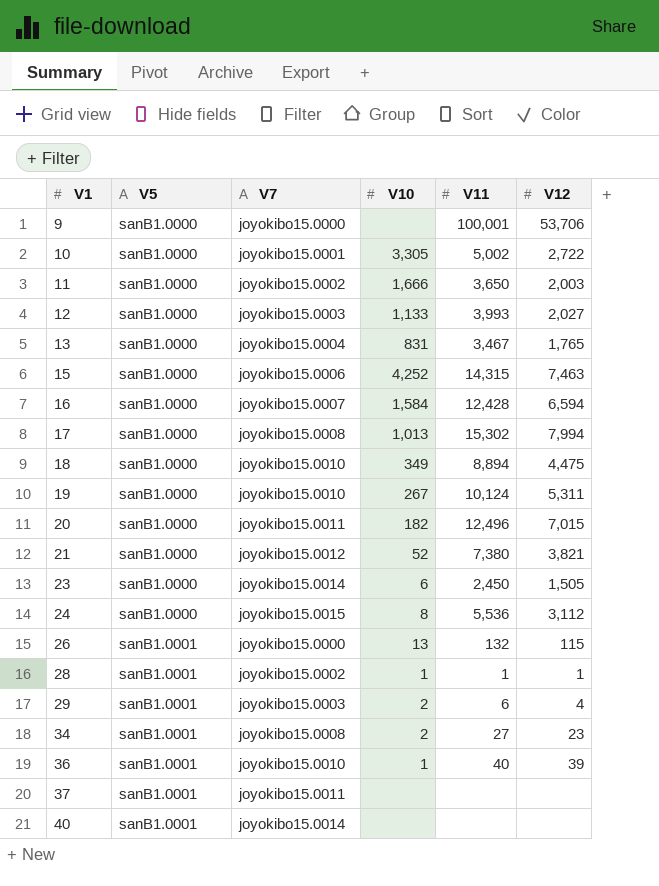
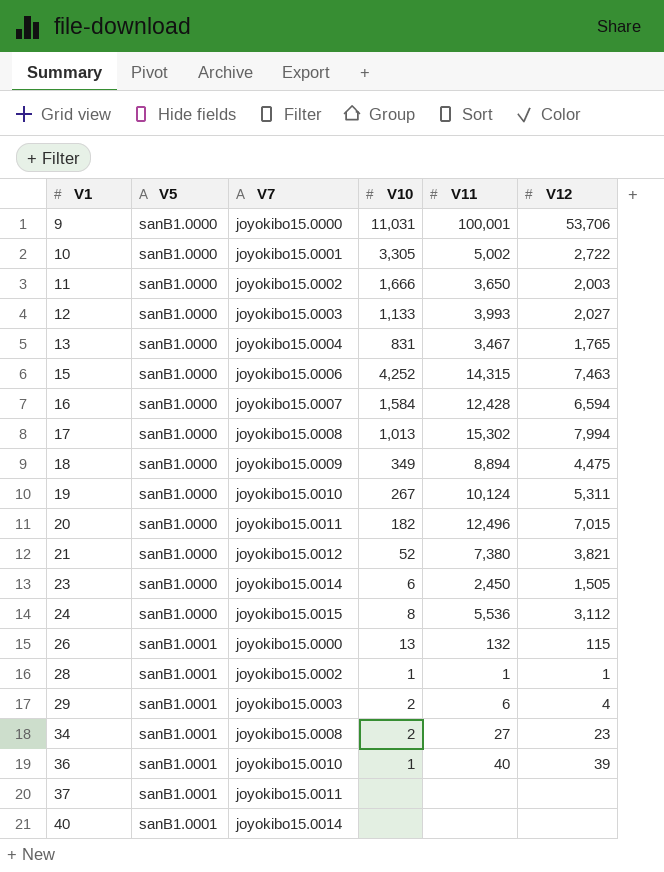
9 | V10: none -> 11,031
18 | V7: joyokibo15.0010 -> joyokibo15.0009

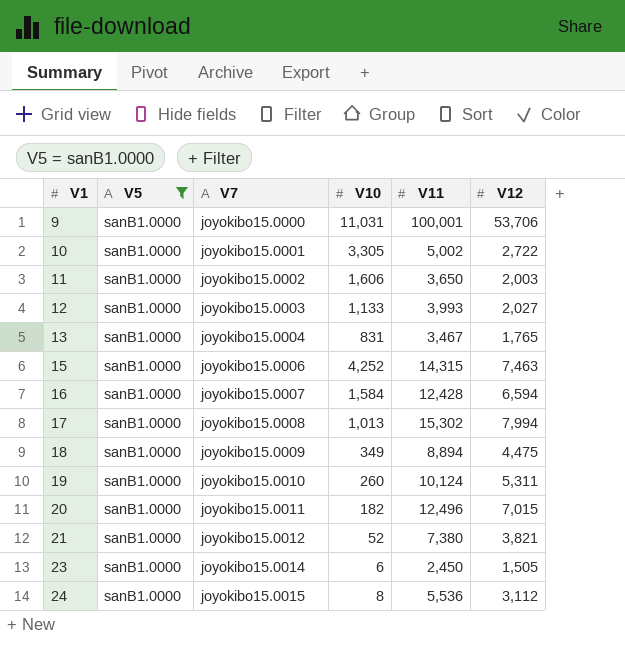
filter: none -> V5 = sanB1.0000
11 | V10: 1,666 -> 1,606
19 | V10: 267 -> 260

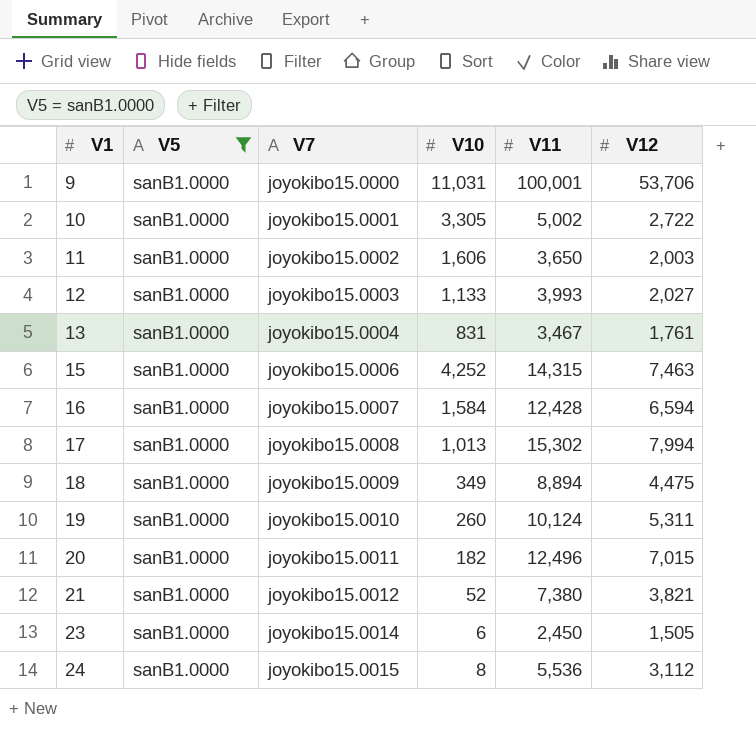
13 | V12: 1,765 -> 1,761

